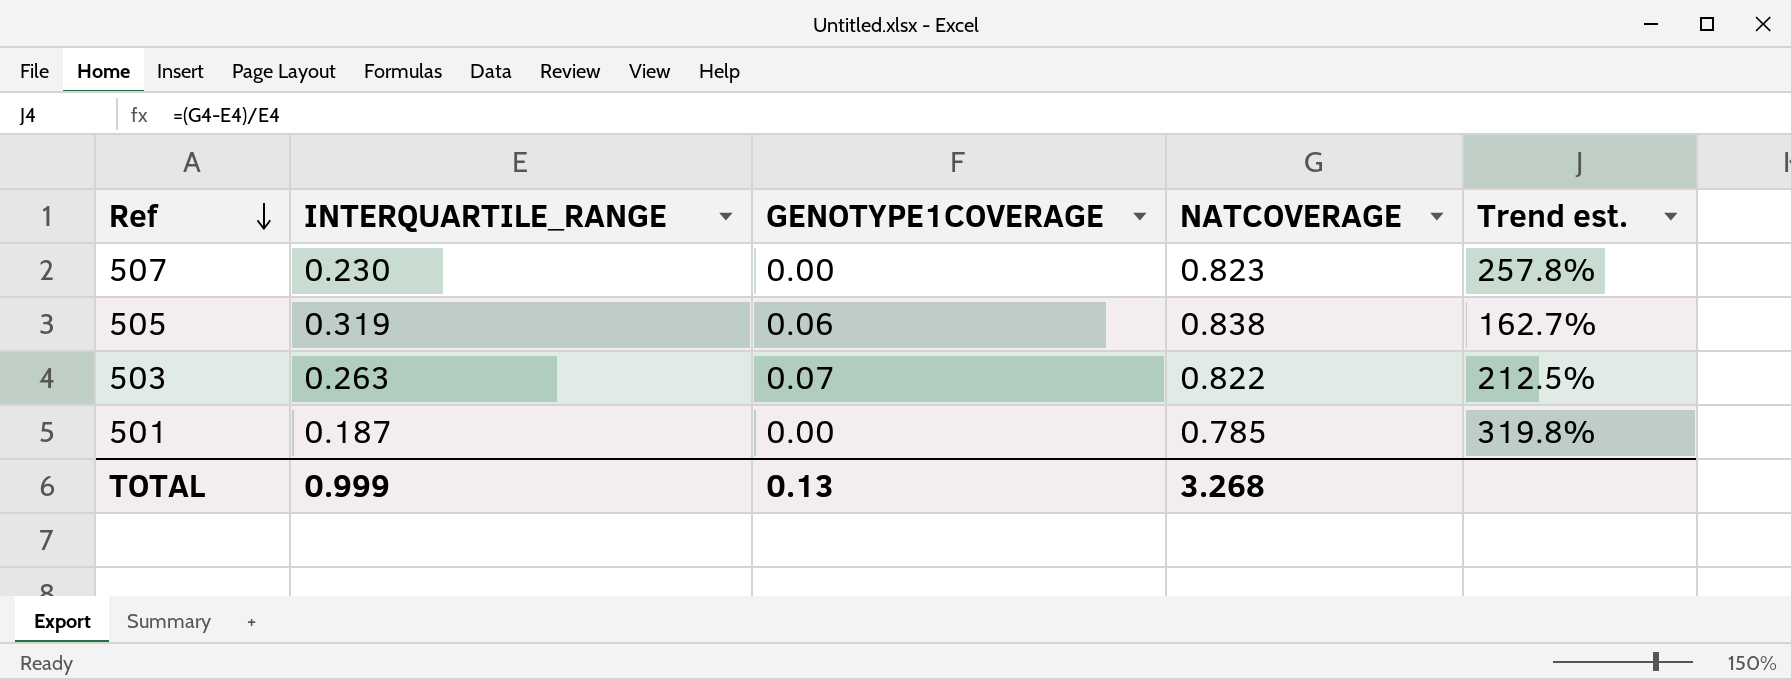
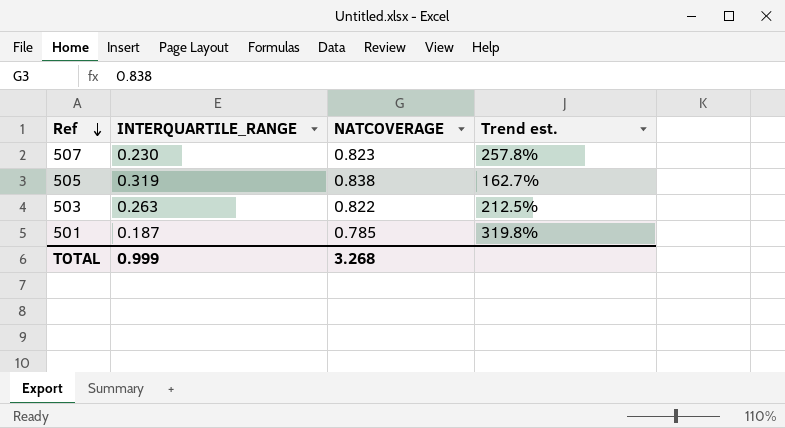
column GENOTYPE1COVERAGE | position: 3 -> none

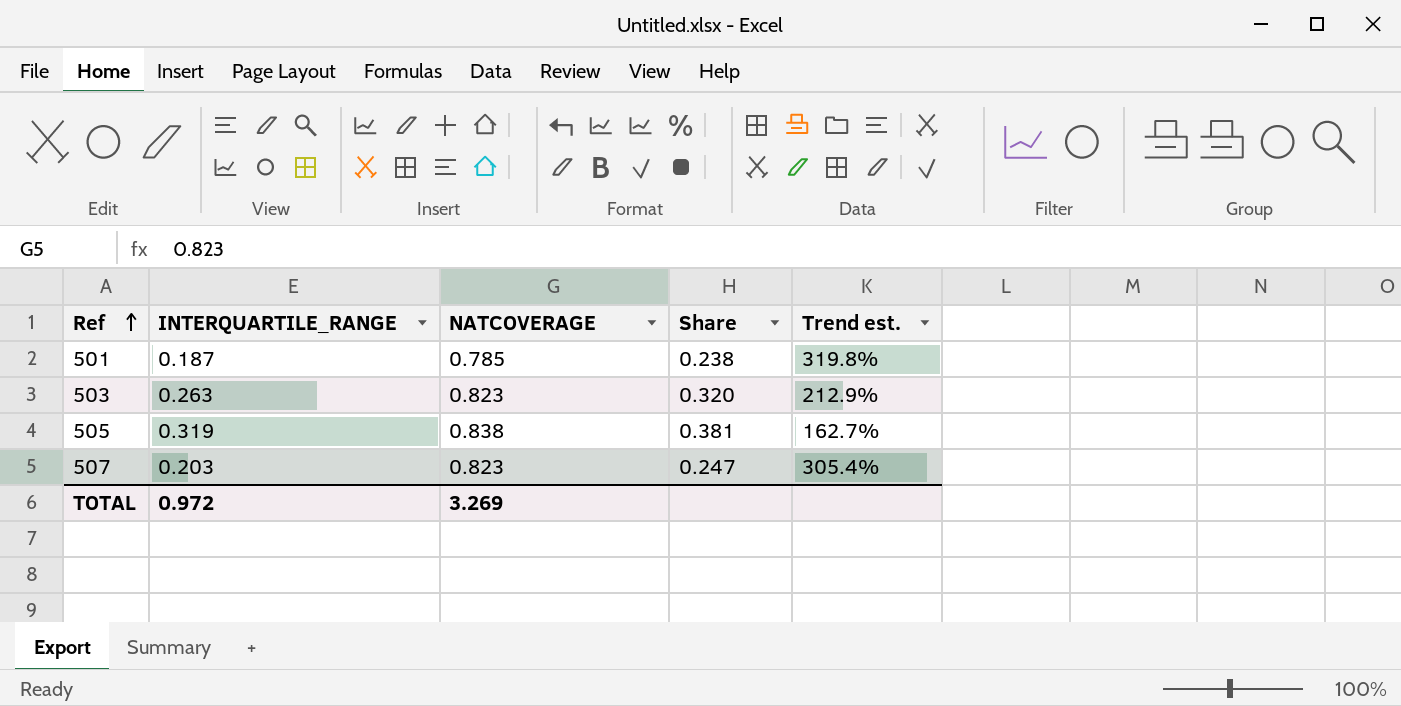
row order: Ref descending -> Ref ascending
column Share | formula: none -> [INTERQUARTILE_RANGE] / [NATCOVERAGE]
503 | NATCOVERAGE: 0.822 -> 0.823
503 | Trend est.: 212.5% -> 212.9%
507 | INTERQUARTILE_RANGE: 0.230 -> 0.203
507 | Trend est.: 257.8% -> 305.4%
TOTAL | INTERQUARTILE_RANGE: 0.999 -> 0.972
TOTAL | NATCOVERAGE: 3.268 -> 3.269

